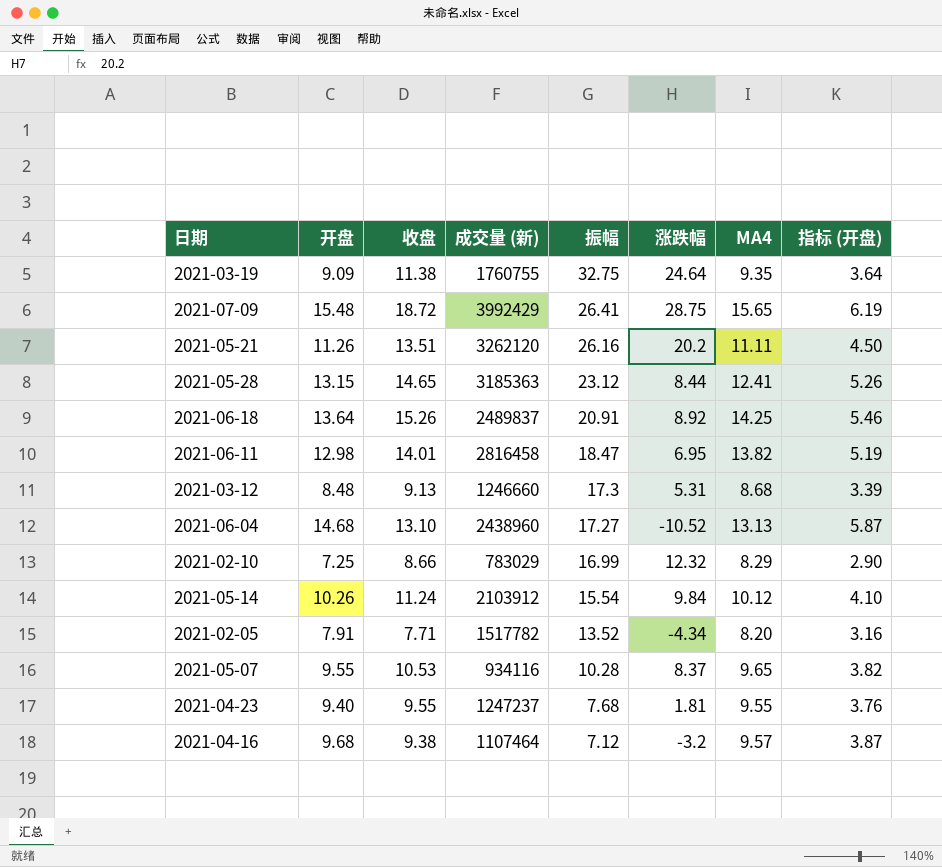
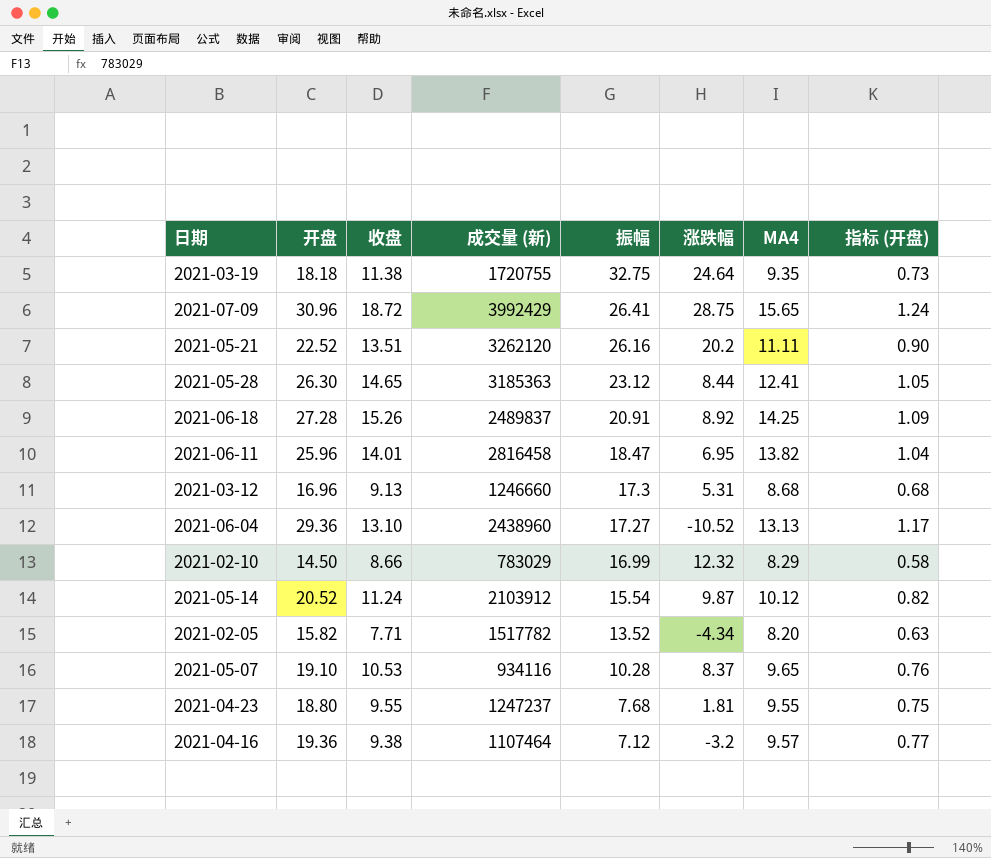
column 指标 (开盘) | formula: [开盘] * 0.4 -> [开盘] * 0.04
2021-03-19 | 开盘: 9.09 -> 18.18
2021-03-19 | 成交量 (新): 1760755 -> 1720755
2021-07-09 | 开盘: 15.48 -> 30.96
2021-05-21 | 开盘: 11.26 -> 22.52
2021-05-28 | 开盘: 13.15 -> 26.30
2021-06-18 | 开盘: 13.64 -> 27.28
2021-06-11 | 开盘: 12.98 -> 25.96
2021-03-12 | 开盘: 8.48 -> 16.96
2021-06-04 | 开盘: 14.68 -> 29.36
2021-02-10 | 开盘: 7.25 -> 14.50
2021-05-14 | 开盘: 10.26 -> 20.52
2021-05-14 | 涨跌幅: 9.84 -> 9.87
2021-02-05 | 开盘: 7.91 -> 15.82
2021-05-07 | 开盘: 9.55 -> 19.10
2021-04-23 | 开盘: 9.40 -> 18.80
2021-04-16 | 开盘: 9.68 -> 19.36

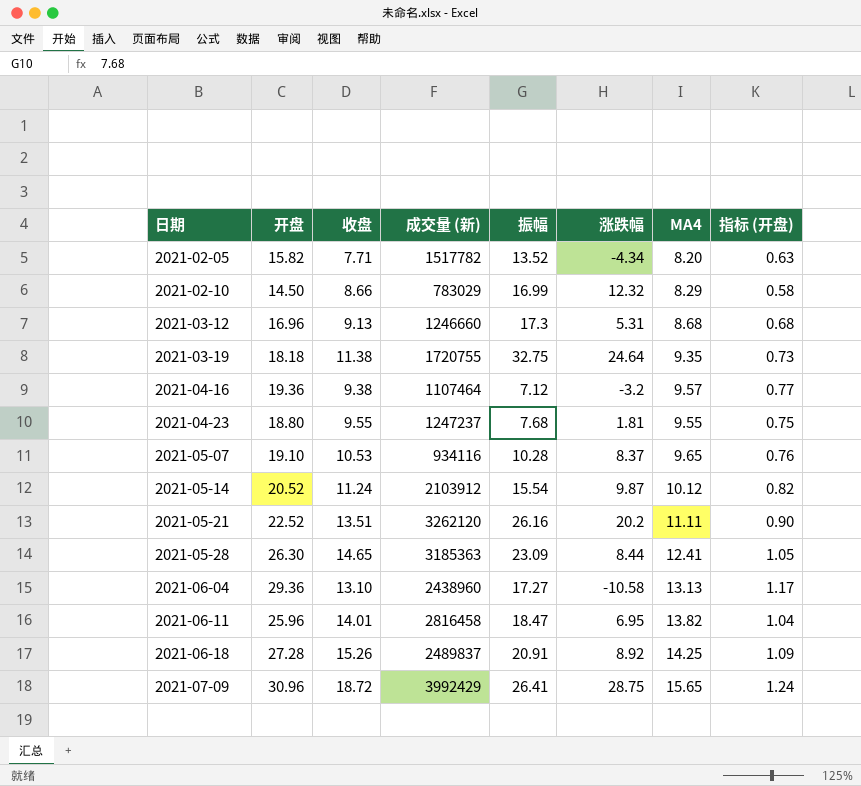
row order: 振幅 descending -> 日期 ascending
2021-05-28 | 振幅: 23.12 -> 23.09
2021-06-04 | 涨跌幅: -10.52 -> -10.58

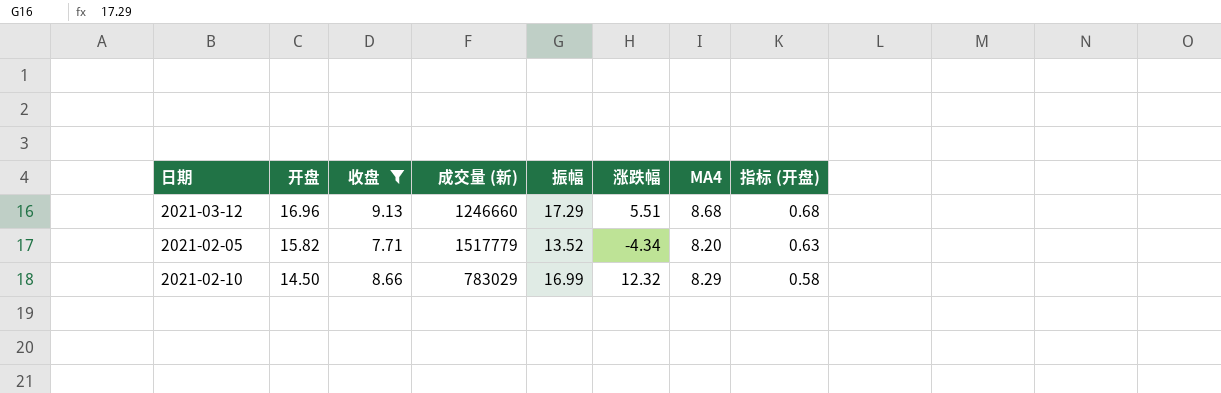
filter: none -> 收盘 <= 9.13
row order: 日期 ascending -> 开盘 descending
2021-03-12 | 振幅: 17.3 -> 17.29
2021-03-12 | 涨跌幅: 5.31 -> 5.51
2021-02-05 | 成交量 (新): 1517782 -> 1517779

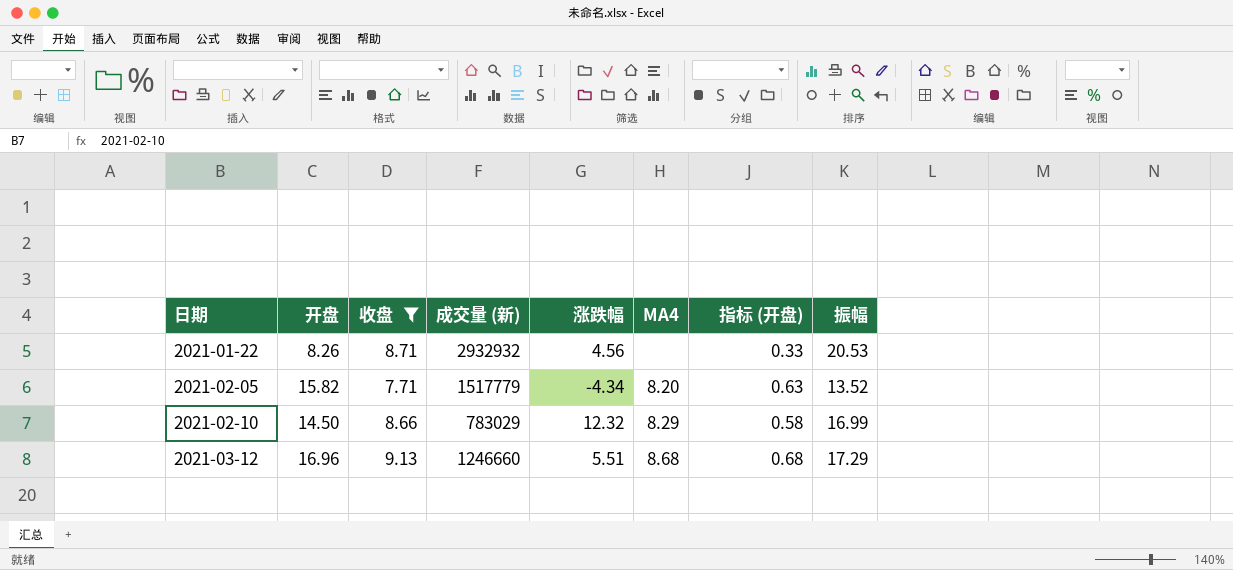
row order: 开盘 descending -> 日期 ascending
column 振幅 | position: 5 -> 8
row 2021-01-22: none -> 8.26 | 8.71 | 2932932 | 4.56 | none | 0.33 | 20.53

